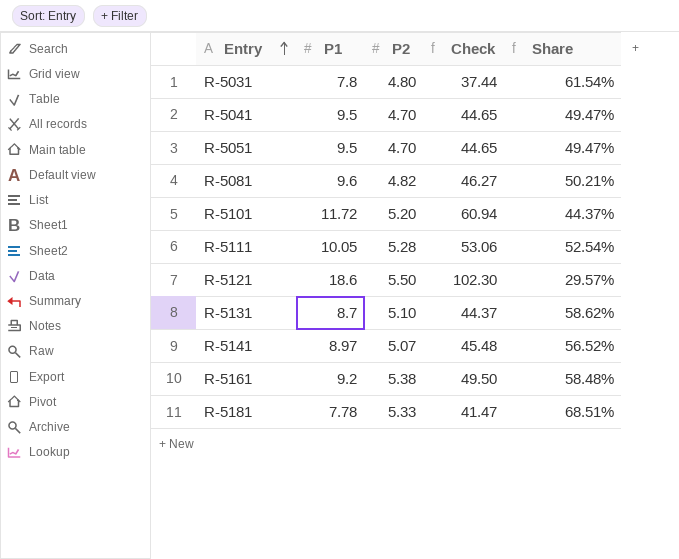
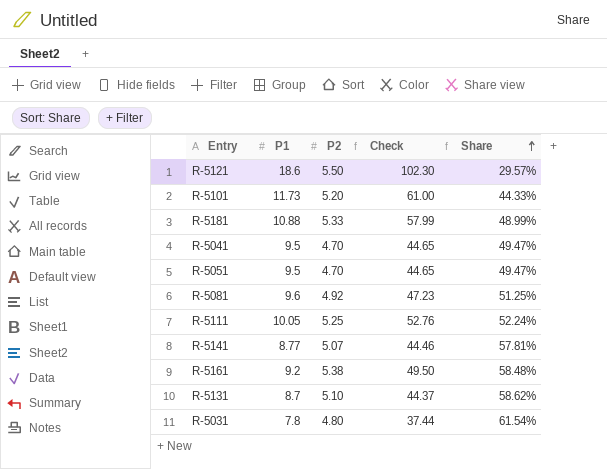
row order: Entry ascending -> Share ascending
R-5101 | P1: 11.72 -> 11.73
R-5101 | Check: 60.94 -> 61.00
R-5101 | Share: 44.37% -> 44.33%
R-5181 | P1: 7.78 -> 10.88
R-5181 | Check: 41.47 -> 57.99
R-5181 | Share: 68.51% -> 48.99%
R-5081 | P2: 4.82 -> 4.92
R-5081 | Check: 46.27 -> 47.23
R-5081 | Share: 50.21% -> 51.25%
R-5111 | P2: 5.28 -> 5.25
R-5111 | Check: 53.06 -> 52.76
R-5111 | Share: 52.54% -> 52.24%
R-5141 | P1: 8.97 -> 8.77
R-5141 | Check: 45.48 -> 44.46
R-5141 | Share: 56.52% -> 57.81%

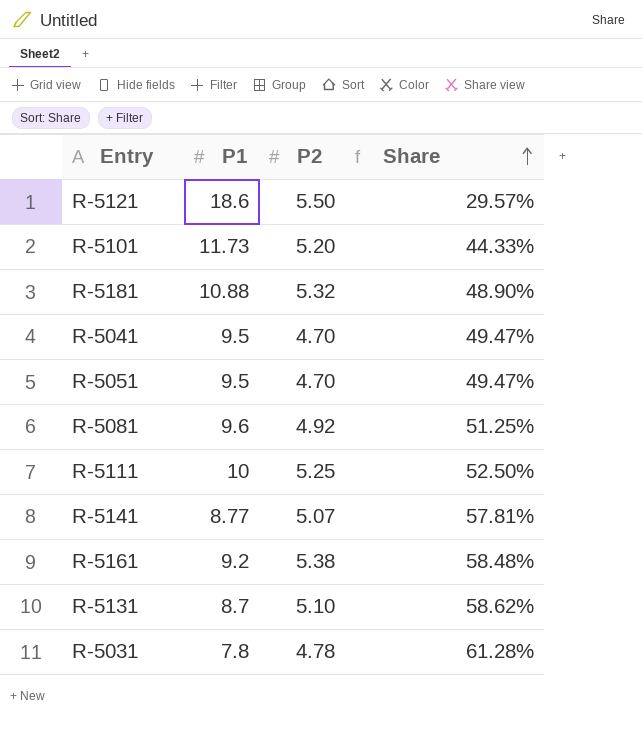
column Check | formula: [P1] * [P2] -> none
R-5181 | P2: 5.33 -> 5.32
R-5181 | Share: 48.99% -> 48.90%
R-5111 | P1: 10.05 -> 10
R-5111 | Share: 52.24% -> 52.50%
R-5031 | P2: 4.80 -> 4.78
R-5031 | Share: 61.54% -> 61.28%

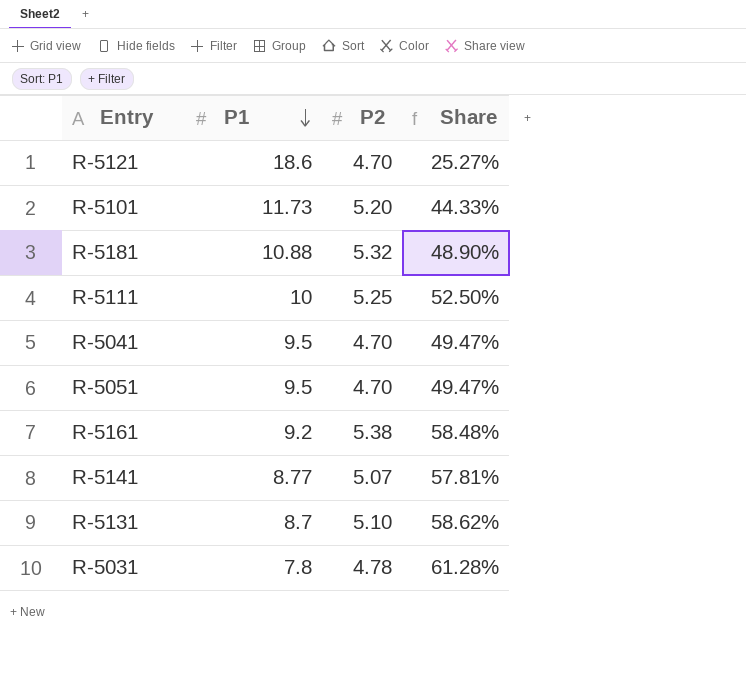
row order: Share ascending -> P1 descending
row R-5081: 9.6 | 4.92 | 51.25% -> none
R-5121 | P2: 5.50 -> 4.70
R-5121 | Share: 29.57% -> 25.27%

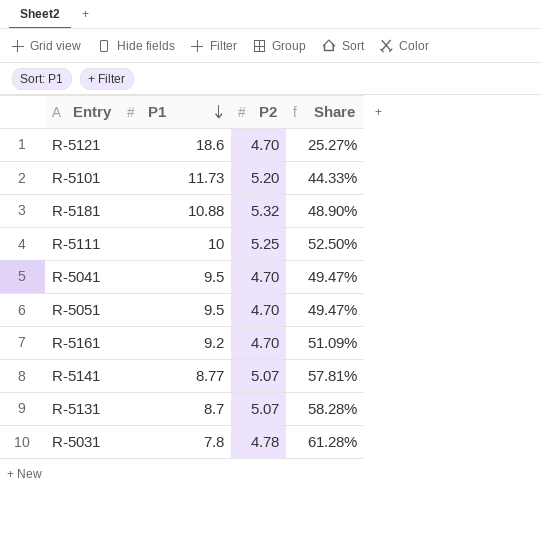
R-5161 | P2: 5.38 -> 4.70
R-5161 | Share: 58.48% -> 51.09%
R-5131 | P2: 5.10 -> 5.07
R-5131 | Share: 58.62% -> 58.28%

